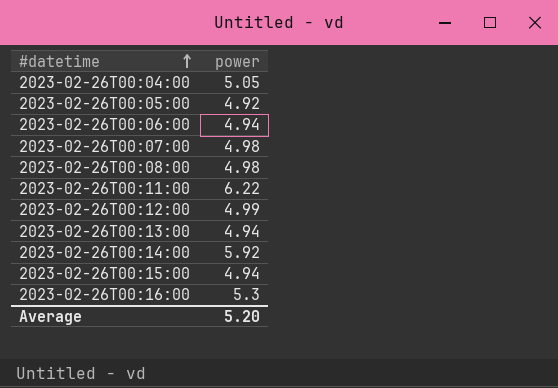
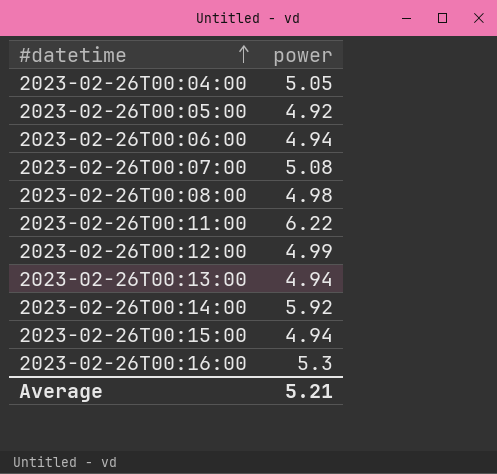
2023-02-26T00:07:00 | power: 4.98 -> 5.08
Average | power: 5.20 -> 5.21

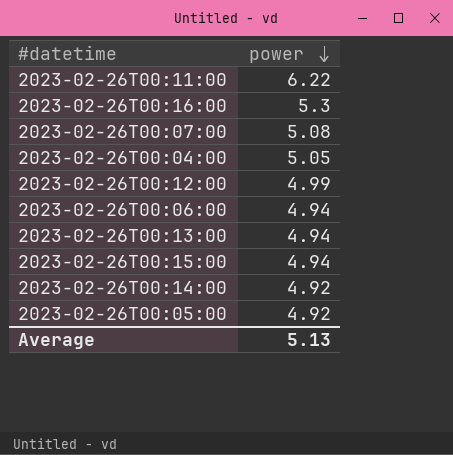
row order: #datetime ascending -> power descending
row 2023-02-26T00:08:00: 4.98 -> none
2023-02-26T00:14:00 | power: 5.92 -> 4.92
Average | power: 5.21 -> 5.13

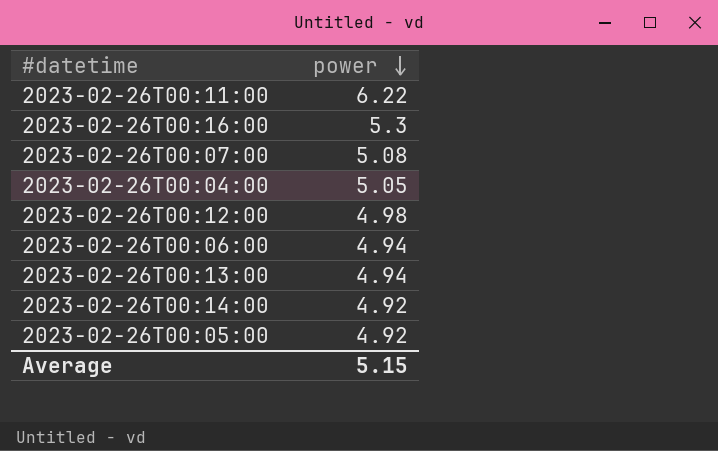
row 2023-02-26T00:15:00: 4.94 -> none
2023-02-26T00:12:00 | power: 4.99 -> 4.98
Average | power: 5.13 -> 5.15

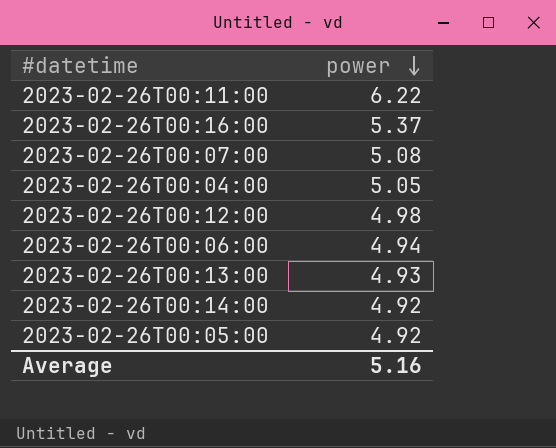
2023-02-26T00:16:00 | power: 5.3 -> 5.37
2023-02-26T00:13:00 | power: 4.94 -> 4.93
Average | power: 5.15 -> 5.16

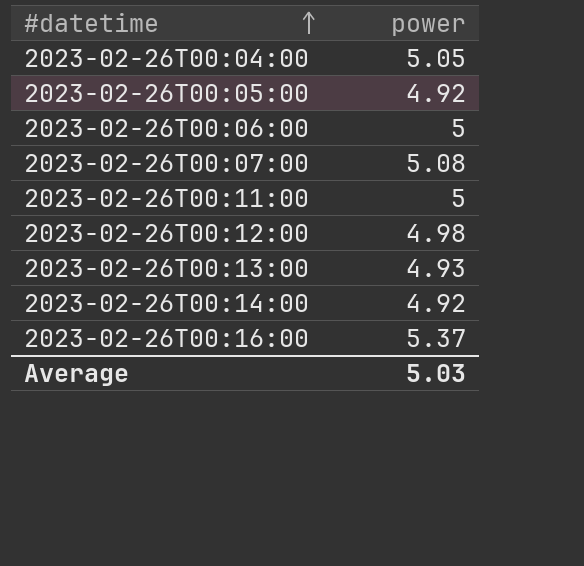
row order: power descending -> #datetime ascending
2023-02-26T00:06:00 | power: 4.94 -> 5
2023-02-26T00:11:00 | power: 6.22 -> 5
Average | power: 5.16 -> 5.03

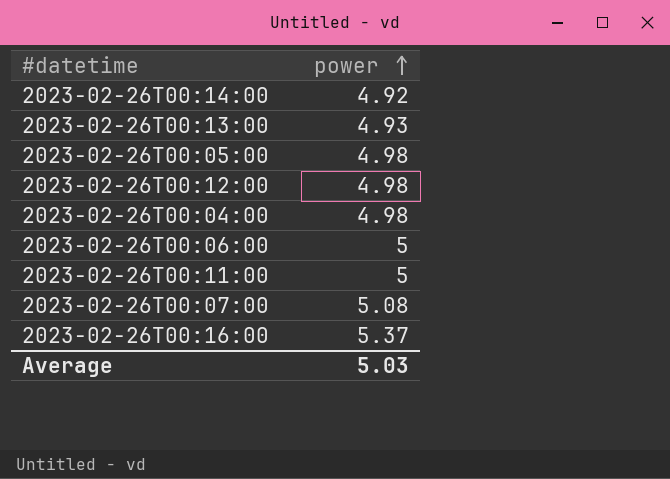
row order: #datetime ascending -> power ascending
2023-02-26T00:05:00 | power: 4.92 -> 4.98
2023-02-26T00:04:00 | power: 5.05 -> 4.98

